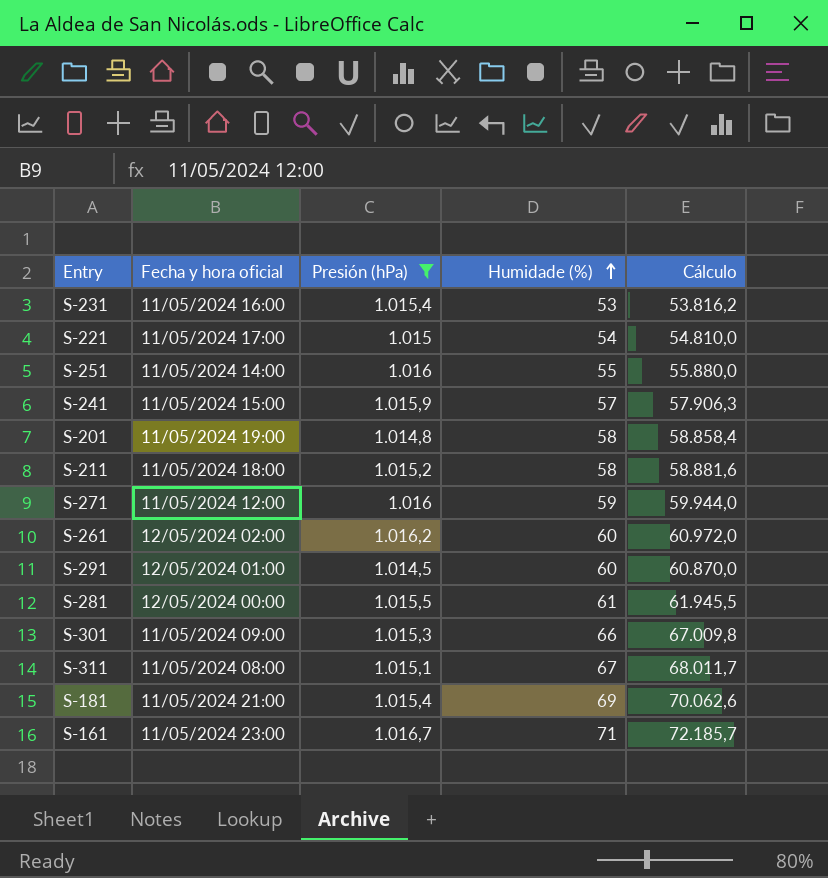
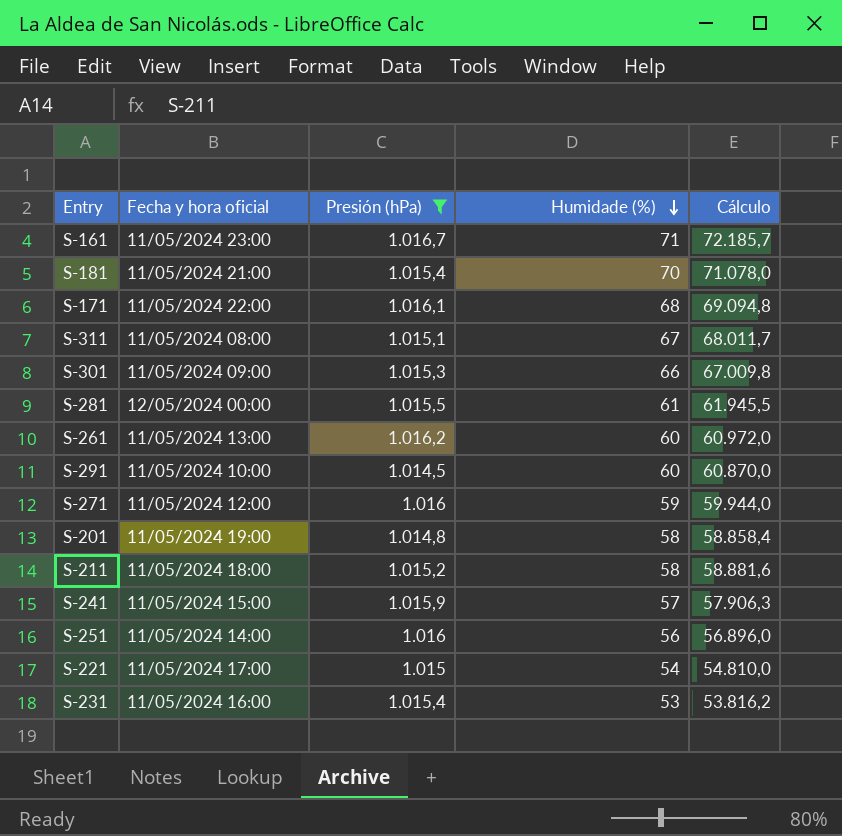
row order: Humidade (%) ascending -> Humidade (%) descending
S-181 | Humidade (%): 69 -> 70
S-181 | Cálculo: 70.062,6 -> 71.078,0
row S-171: none -> 11/05/2024 22:00 | 1.016,1 | 68 | 69.094,8
S-261 | Fecha y hora oficial: 12/05/2024 02:00 -> 11/05/2024 13:00
S-291 | Fecha y hora oficial: 12/05/2024 01:00 -> 11/05/2024 10:00
S-251 | Humidade (%): 55 -> 56
S-251 | Cálculo: 55.880,0 -> 56.896,0

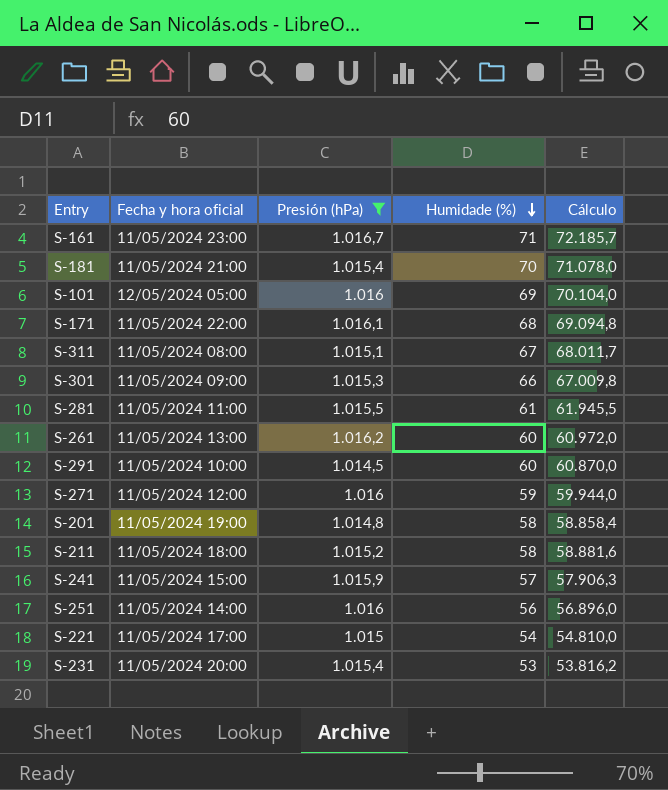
row S-101: none -> 12/05/2024 05:00 | 1.016 | 69 | 70.104,0
S-281 | Fecha y hora oficial: 12/05/2024 00:00 -> 11/05/2024 11:00
S-231 | Fecha y hora oficial: 11/05/2024 16:00 -> 11/05/2024 20:00

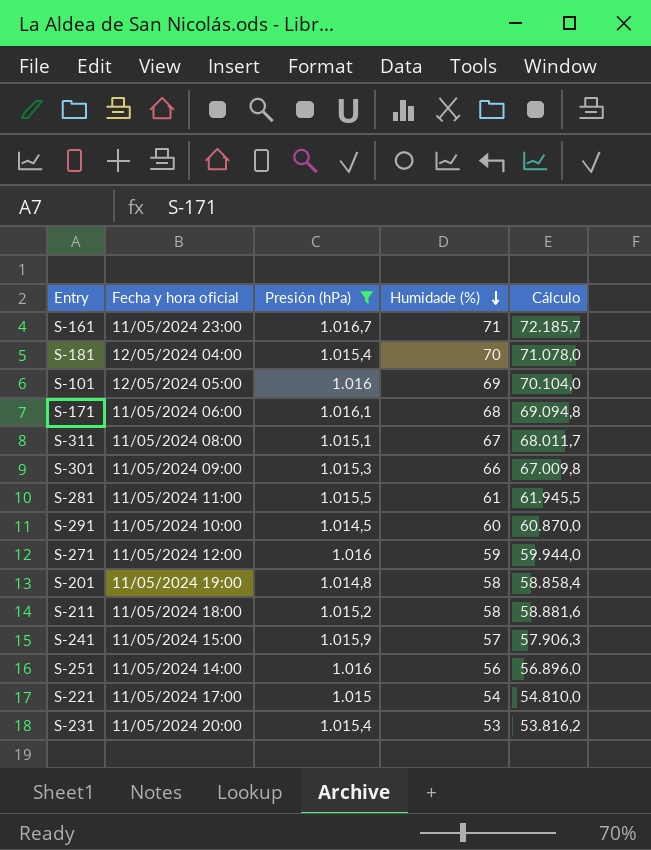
row S-261: 11/05/2024 13:00 | 1.016,2 | 60 | 60.972,0 -> none
S-181 | Fecha y hora oficial: 11/05/2024 21:00 -> 12/05/2024 04:00
S-171 | Fecha y hora oficial: 11/05/2024 22:00 -> 11/05/2024 06:00

